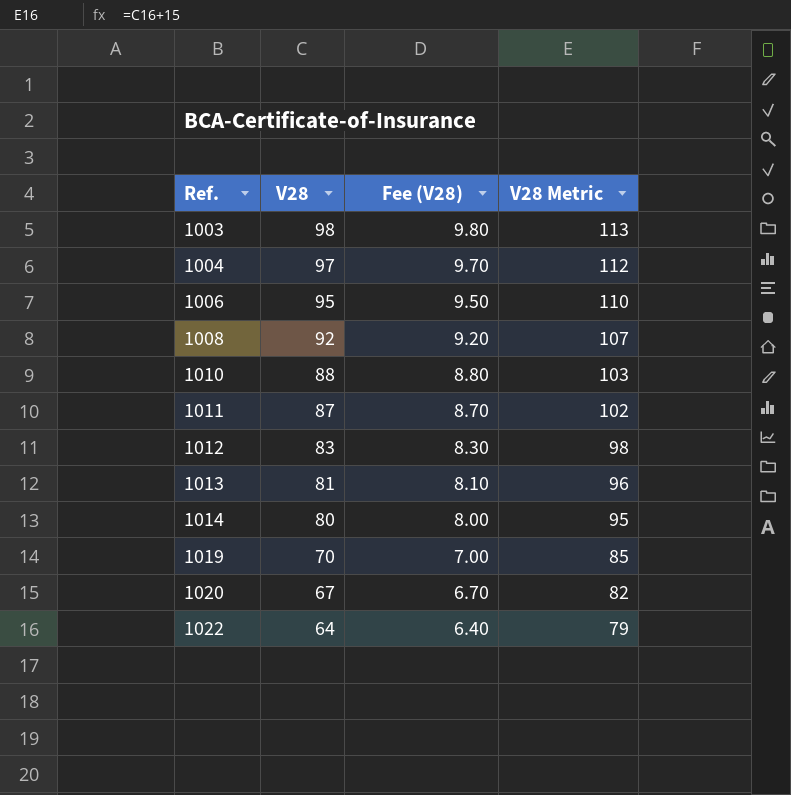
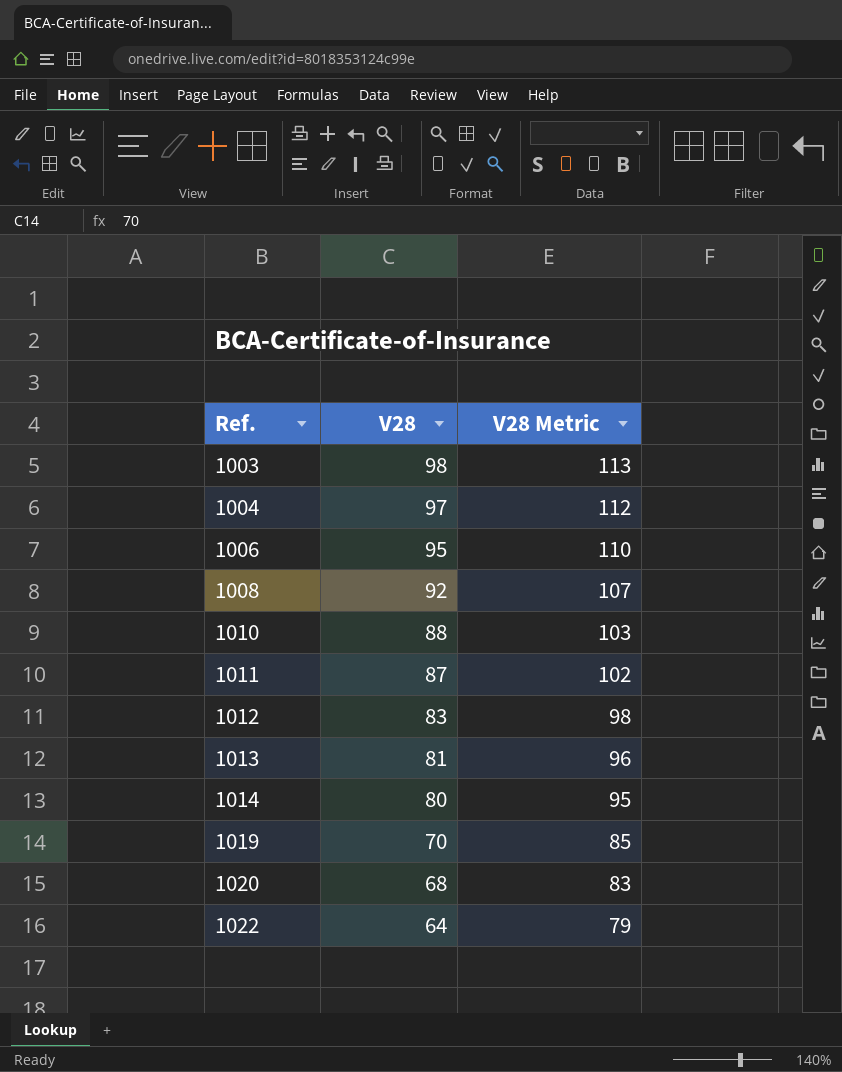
column Fee (V28) | formula: [V28] * 0.1 -> none
1020 | V28: 67 -> 68
1020 | V28 Metric: 82 -> 83

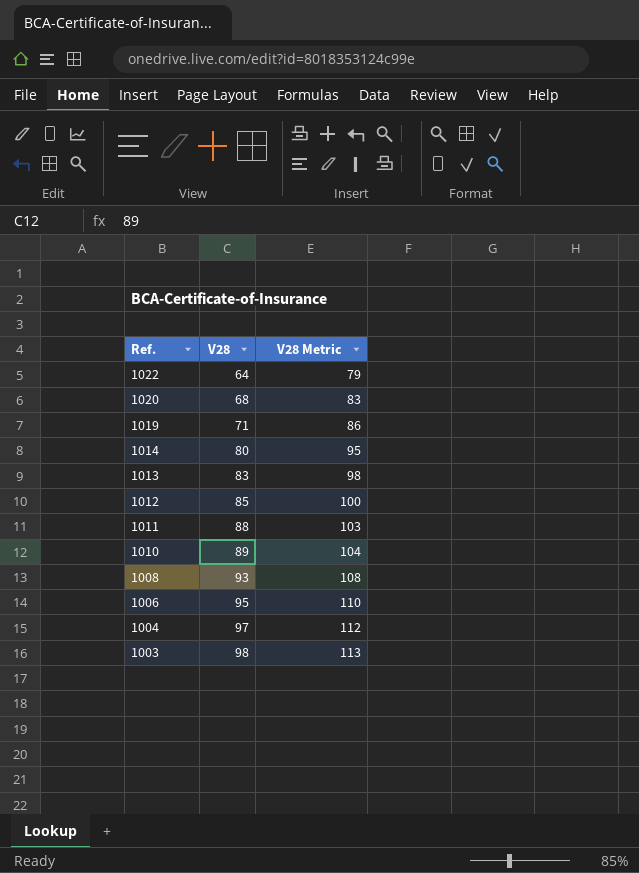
row order: Ref. ascending -> Ref. descending
1019 | V28: 70 -> 71
1019 | V28 Metric: 85 -> 86
1013 | V28: 81 -> 83
1013 | V28 Metric: 96 -> 98
1012 | V28: 83 -> 85
1012 | V28 Metric: 98 -> 100
1011 | V28: 87 -> 88
1011 | V28 Metric: 102 -> 103
1010 | V28: 88 -> 89
1010 | V28 Metric: 103 -> 104
1008 | V28: 92 -> 93
1008 | V28 Metric: 107 -> 108

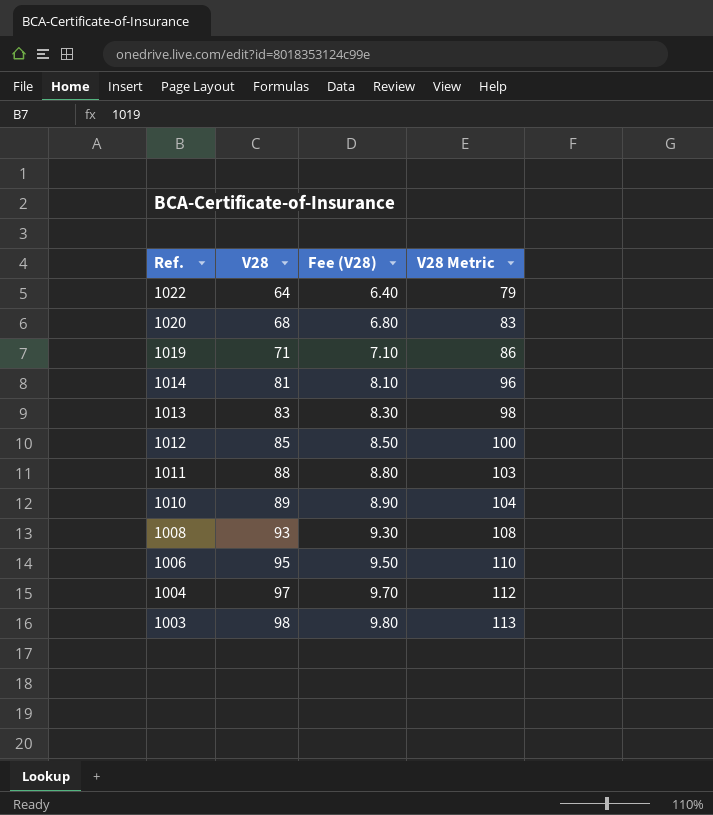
column Fee (V28) | formula: none -> [V28] * 0.1
1014 | V28: 80 -> 81
1014 | V28 Metric: 95 -> 96

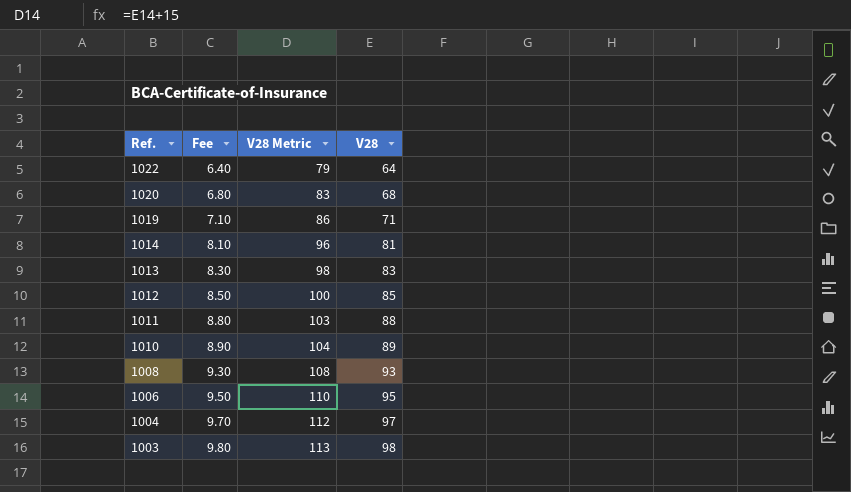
column name: Fee (V28) -> Fee
column V28 | position: 2 -> 4

